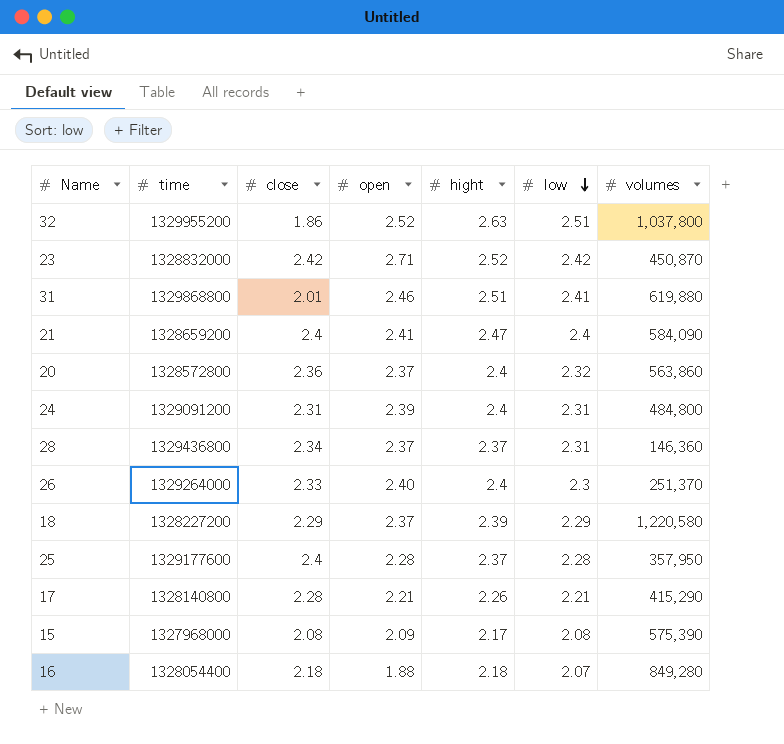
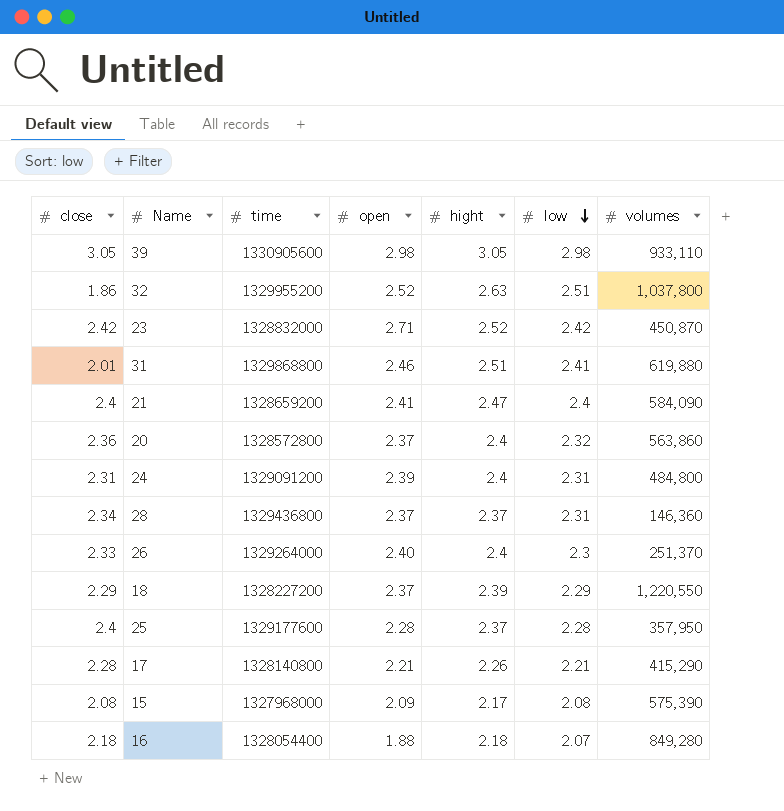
column close | position: 3 -> 1
row 39: none -> 3.05 | 1330905600 | 2.98 | 3.05 | 2.98 | 933,110
18 | volumes: 1,220,580 -> 1,220,550

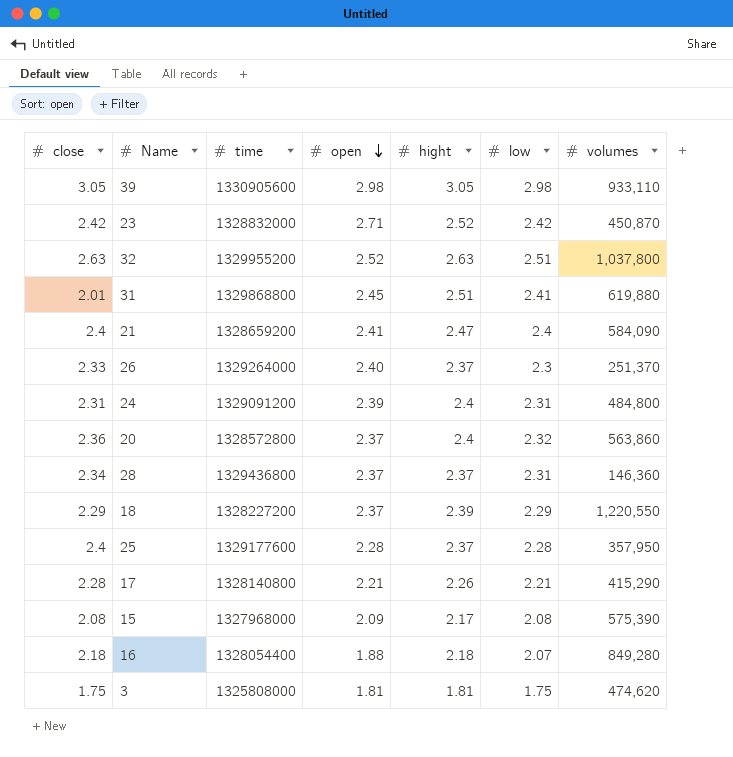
row order: low descending -> open descending
32 | close: 1.86 -> 2.63
31 | open: 2.46 -> 2.45
26 | hight: 2.4 -> 2.37
row 3: none -> 1.75 | 1325808000 | 1.81 | 1.81 | 1.75 | 474,620

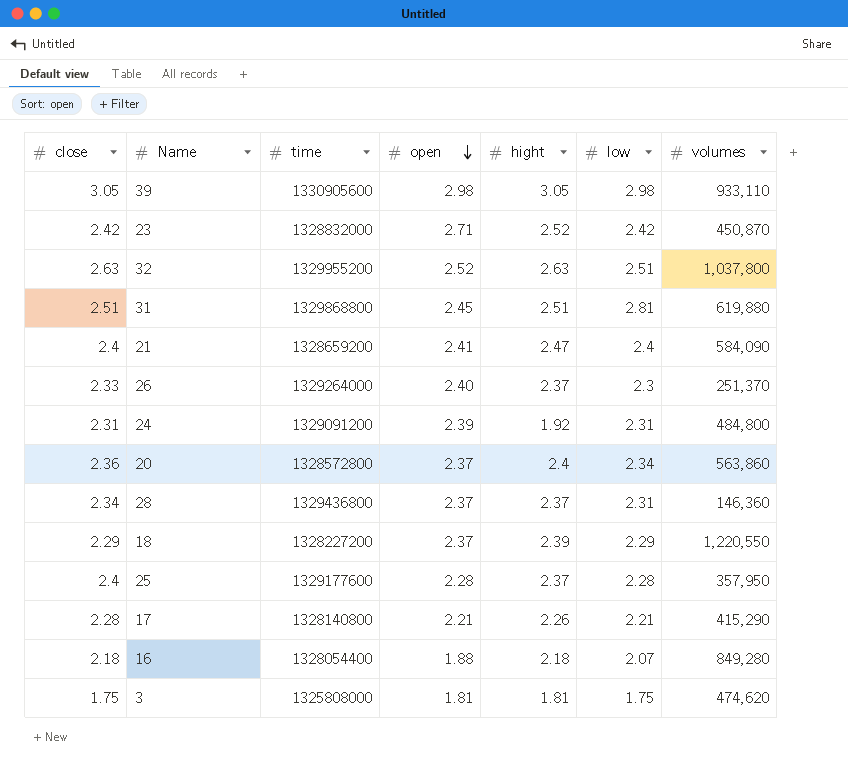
row 15: 2.08 | 1327968000 | 2.09 | 2.17 | 2.08 | 575,390 -> none
31 | close: 2.01 -> 2.51
31 | low: 2.41 -> 2.81
24 | hight: 2.4 -> 1.92
20 | low: 2.32 -> 2.34

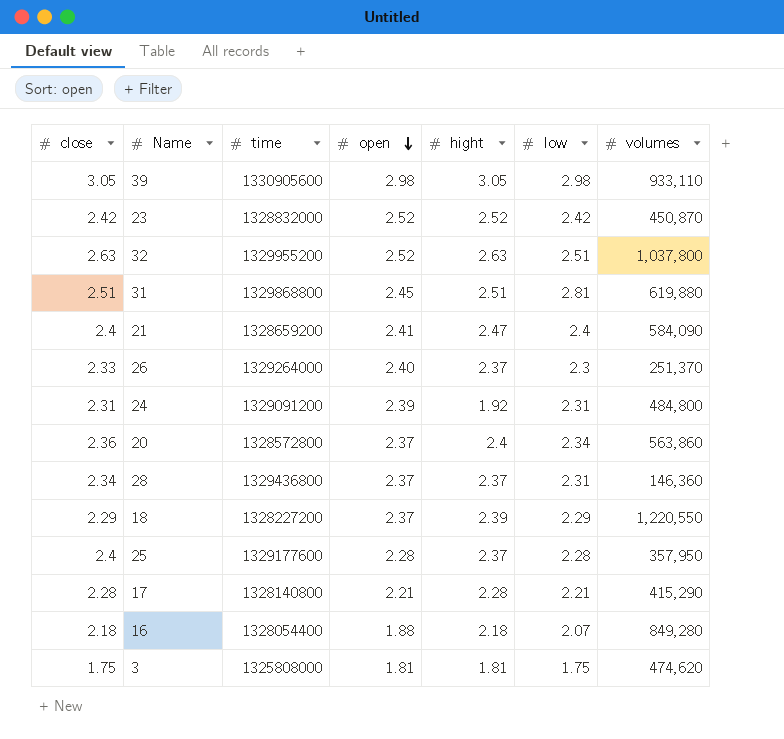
23 | open: 2.71 -> 2.52
17 | hight: 2.26 -> 2.28

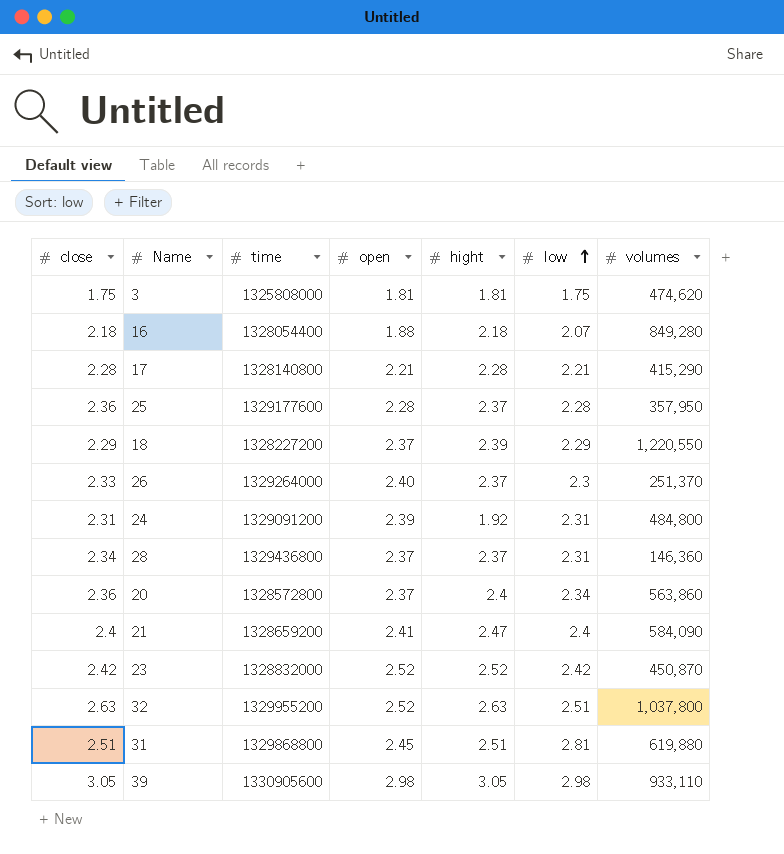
row order: open descending -> low ascending
25 | close: 2.4 -> 2.36

